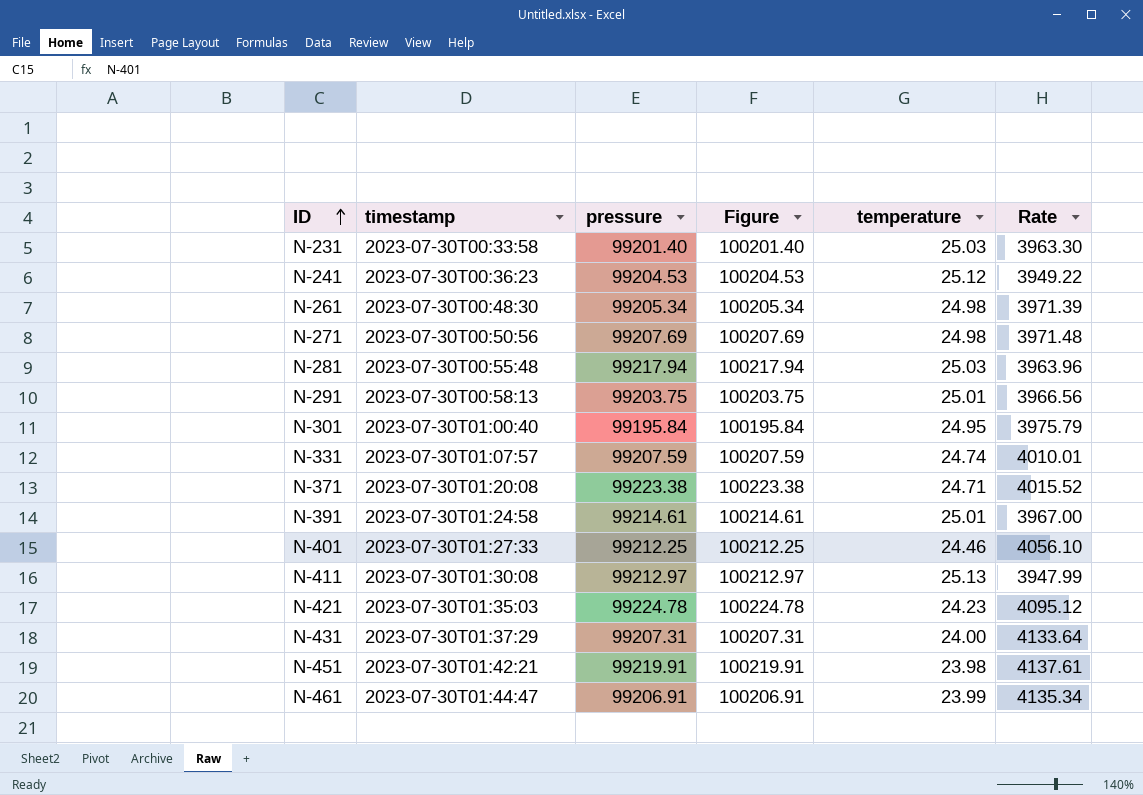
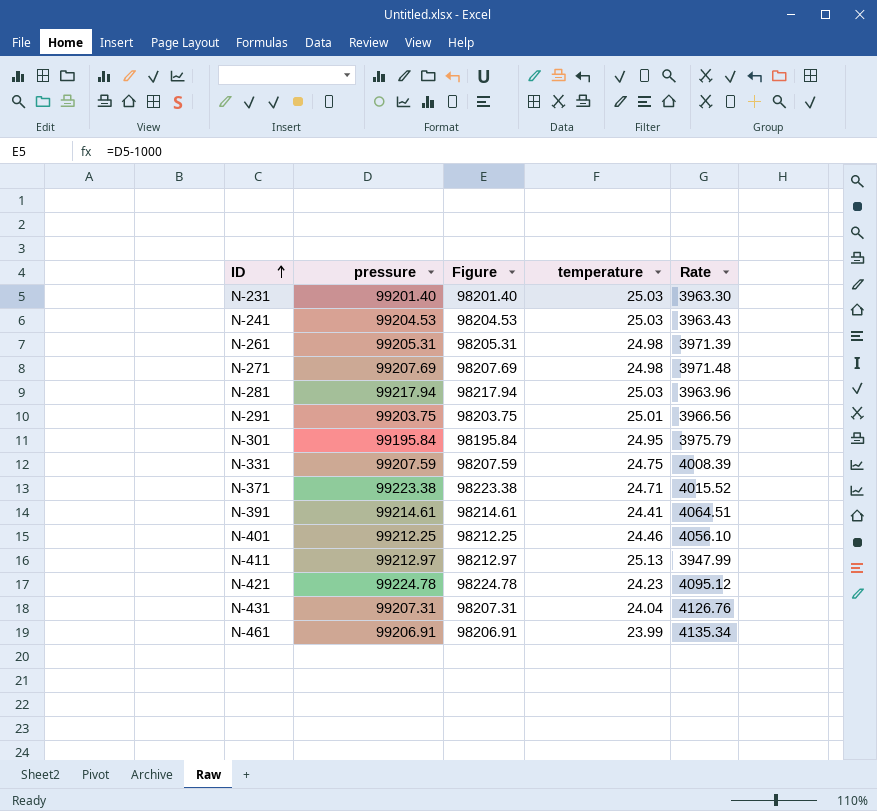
column timestamp | position: 2 -> none
column Figure | formula: [pressure] + 1000 -> [pressure] - 1000
row N-451: 2023-07-30T01:42:21 | 99219.91 | 100219.91 | 23.98 | 4137.61 -> none
N-241 | temperature: 25.12 -> 25.03
N-241 | Rate: 3949.22 -> 3963.43
N-261 | pressure: 99205.34 -> 99205.31
N-331 | temperature: 24.74 -> 24.75
N-331 | Rate: 4010.01 -> 4008.39
N-391 | temperature: 25.01 -> 24.41
N-391 | Rate: 3967.00 -> 4064.51
N-431 | temperature: 24.00 -> 24.04
N-431 | Rate: 4133.64 -> 4126.76

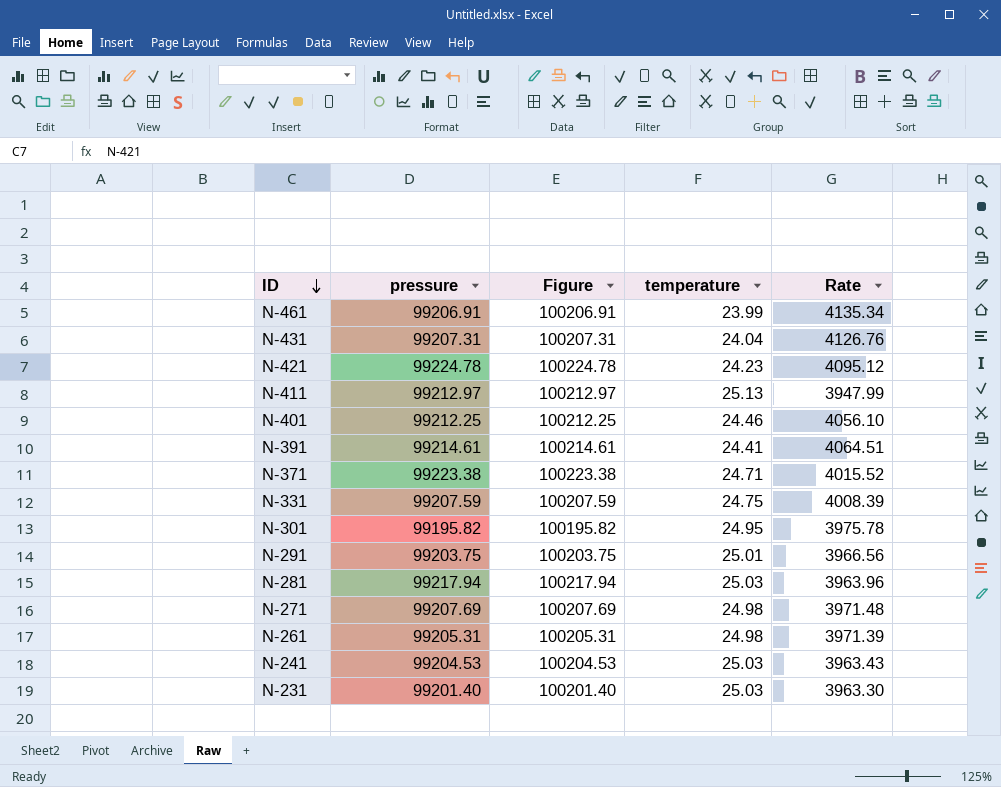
row order: ID ascending -> ID descending
column Figure | formula: [pressure] - 1000 -> [pressure] + 1000
N-301 | pressure: 99195.84 -> 99195.82
N-301 | Rate: 3975.79 -> 3975.78

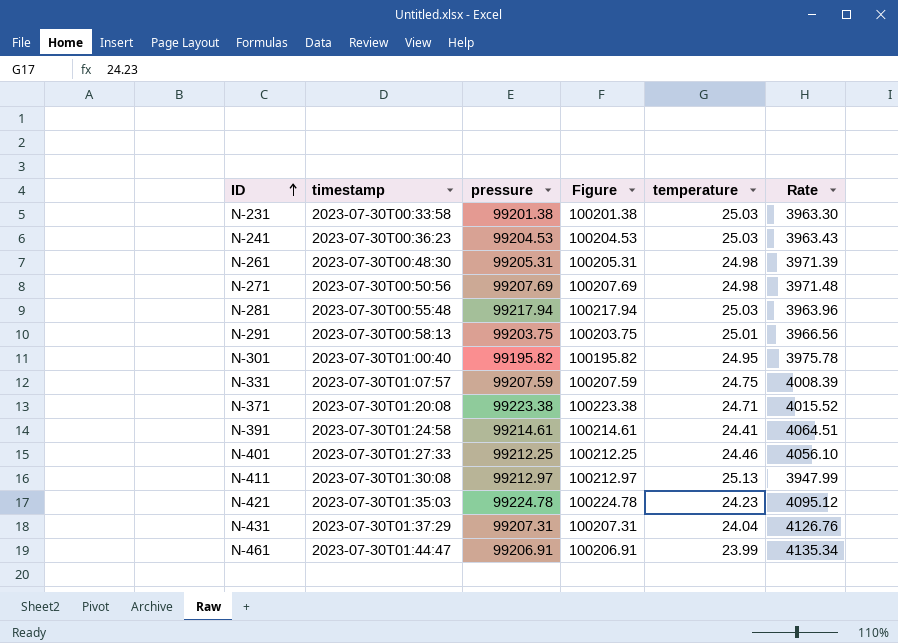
row order: ID descending -> ID ascending
column timestamp | position: none -> 2
N-231 | pressure: 99201.40 -> 99201.38
N-231 | Figure: 100201.40 -> 100201.38

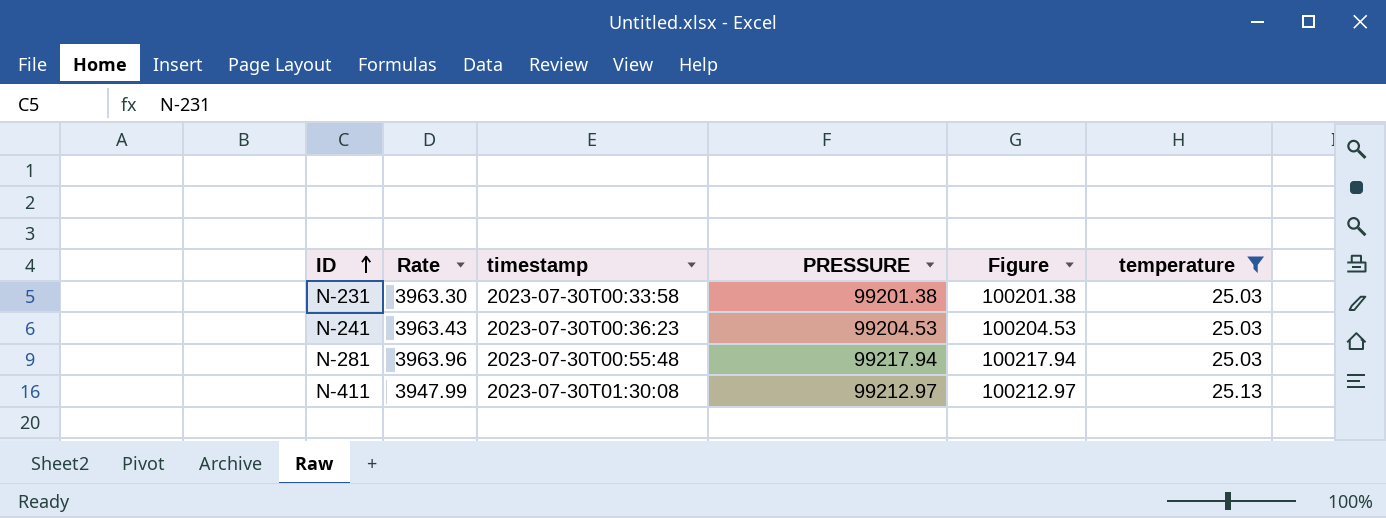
filter: none -> temperature >= 25.03
column Rate | position: 6 -> 2
column name: pressure -> PRESSURE

